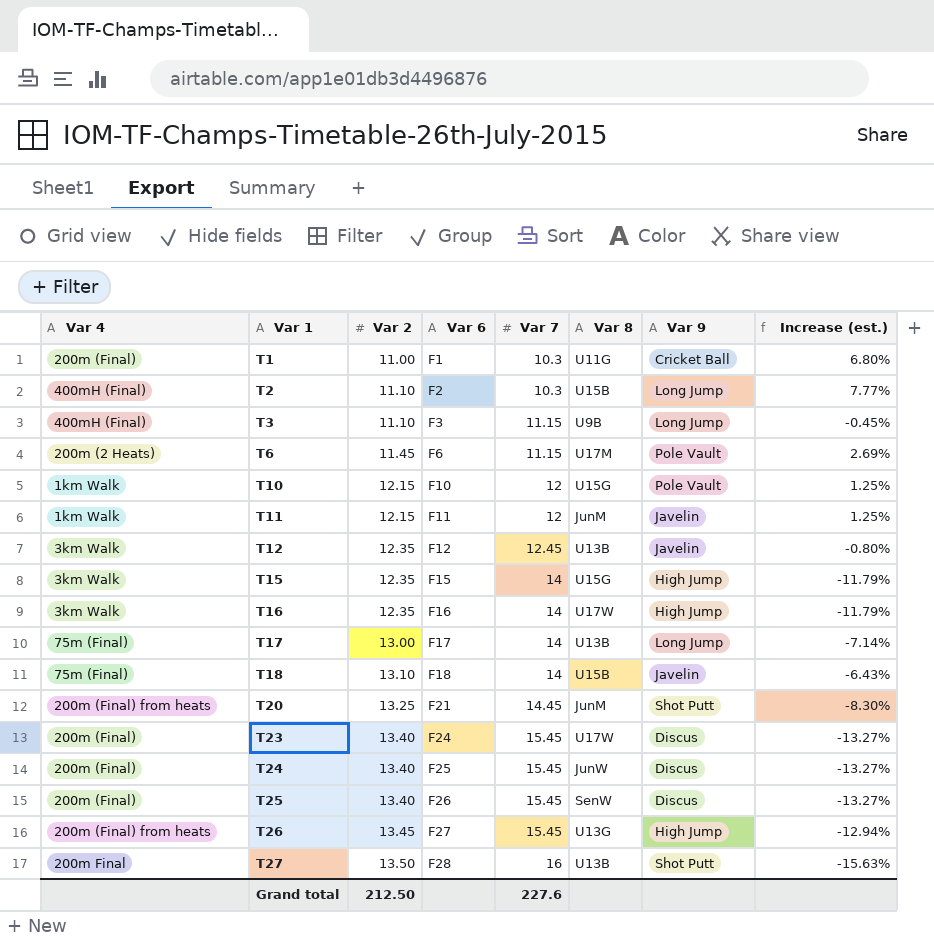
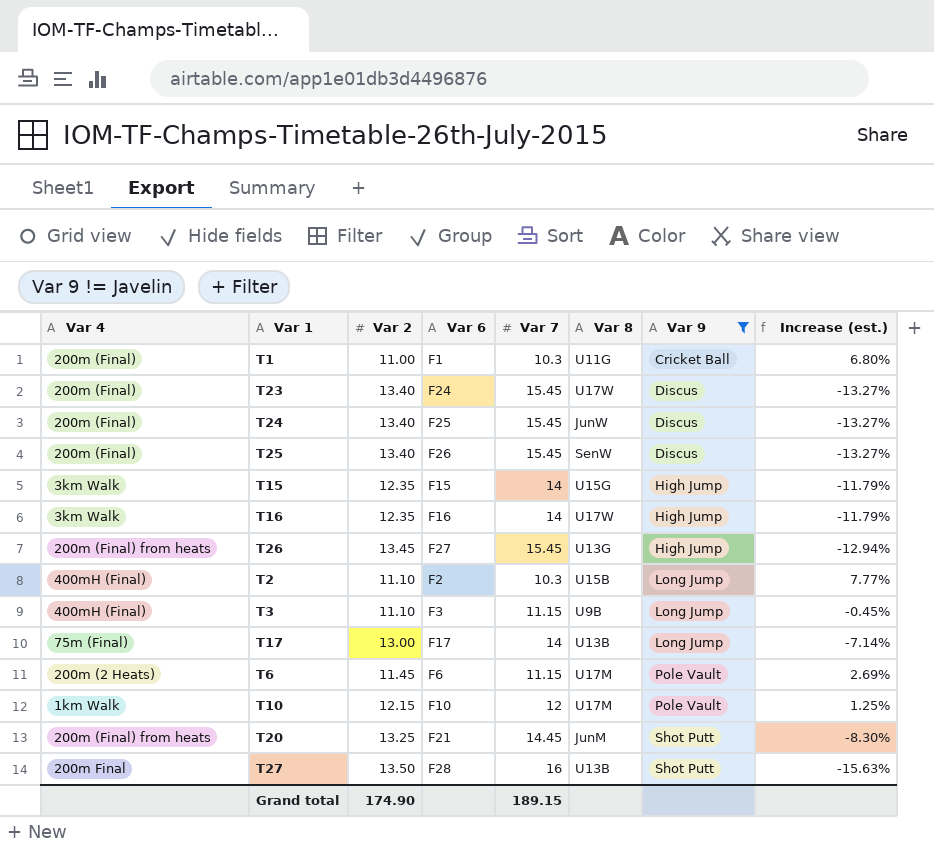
filter: none -> Var 9 != Javelin
row order: Var 1 ascending -> Var 9 ascending
T10 | Var 8: U15G -> U17M
Grand total | Var 2: 212.50 -> 174.90
Grand total | Var 7: 227.6 -> 189.15

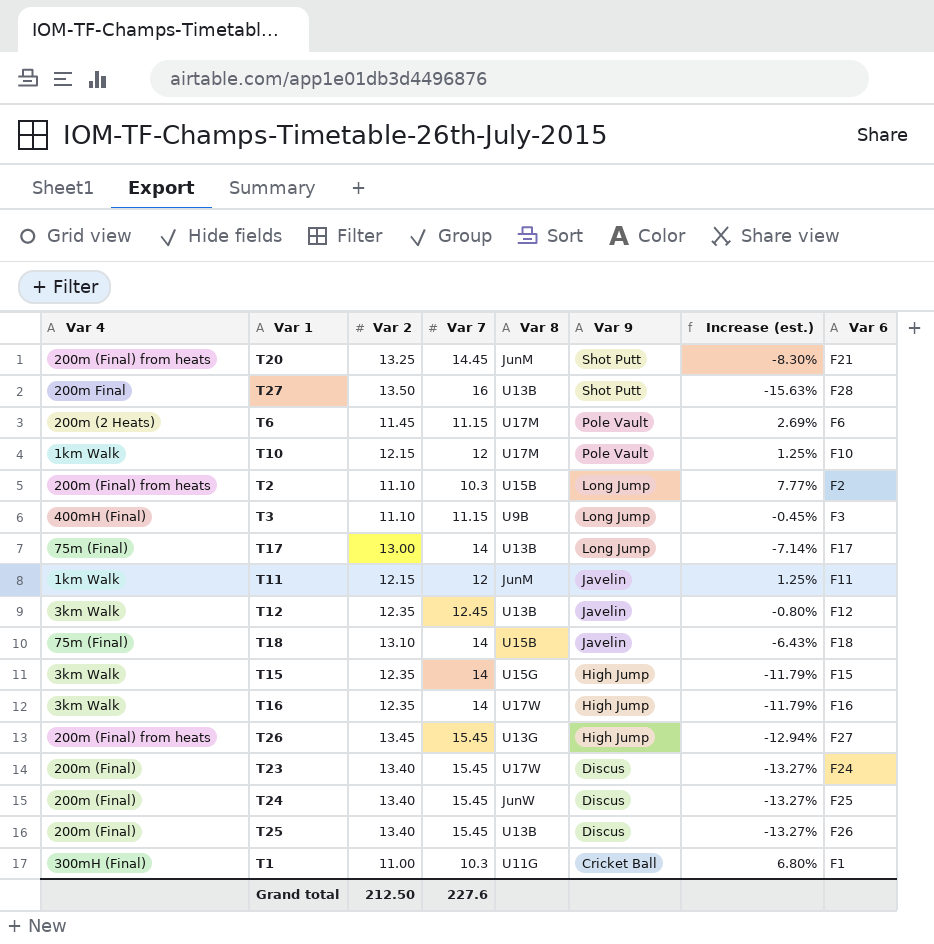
filter: Var 9 != Javelin -> none
row order: Var 9 ascending -> Var 9 descending
column Var 6 | position: 4 -> 8
T2 | Var 4: 400mH (Final) -> 200m (Final) from heats
T25 | Var 8: SenW -> U13B
T1 | Var 4: 200m (Final) -> 300mH (Final)
Grand total | Var 2: 174.90 -> 212.50
Grand total | Var 7: 189.15 -> 227.6

